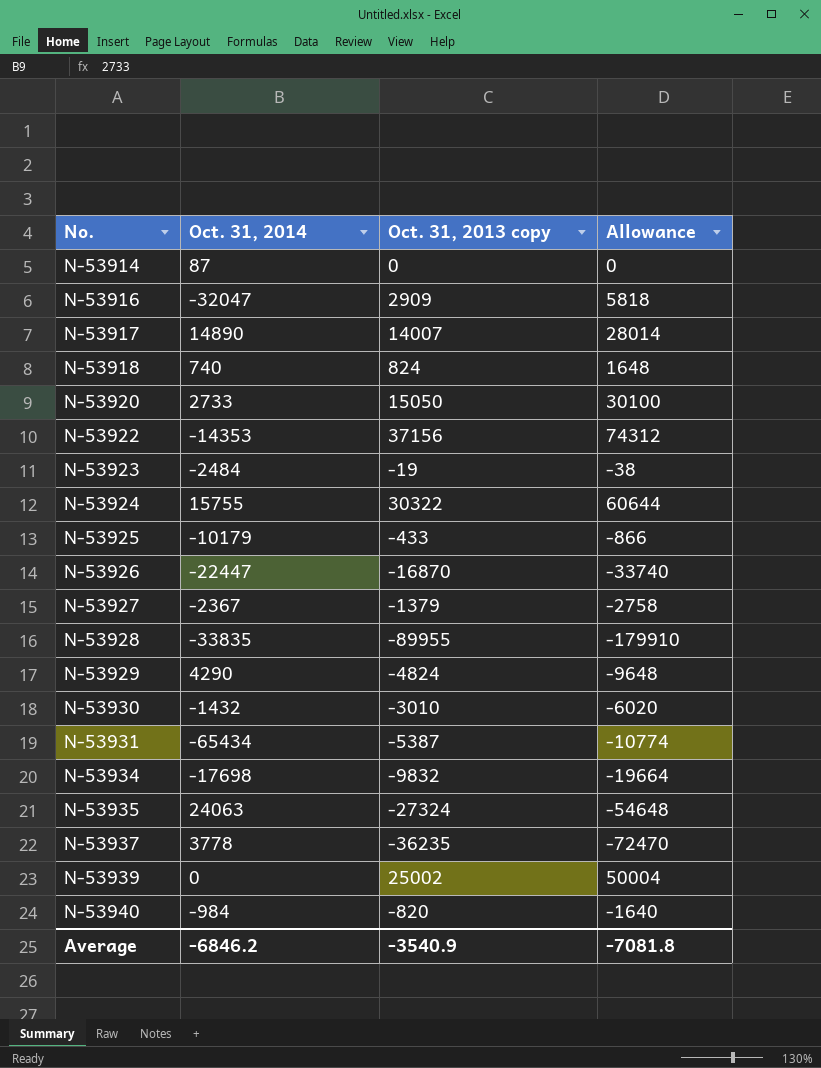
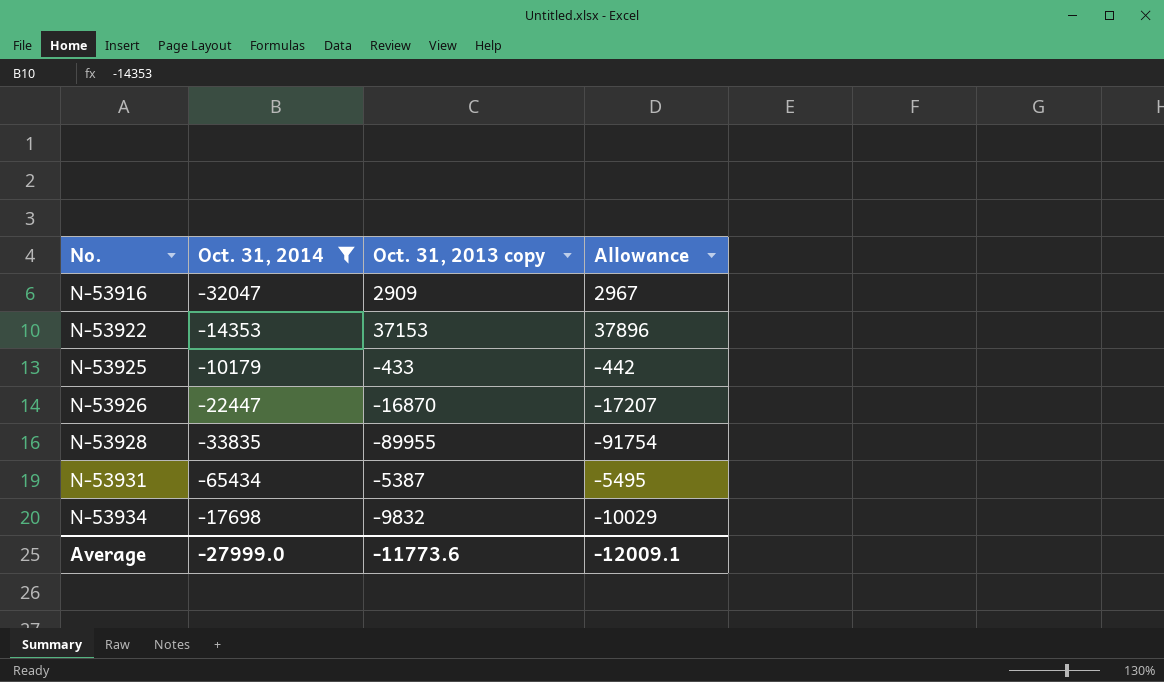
filter: none -> Oct. 31, 2014 <= -10179
column Allowance | formula: [Oct. 31, 2013 copy] * 2 -> [Oct. 31, 2013 copy] * 1.02
N-53922 | Oct. 31, 2013 copy: 37156 -> 37153
Average | Oct. 31, 2014: -6846.2 -> -27999.0
Average | Oct. 31, 2013 copy: -3540.9 -> -11773.6
Average | Allowance: -7081.8 -> -12009.1

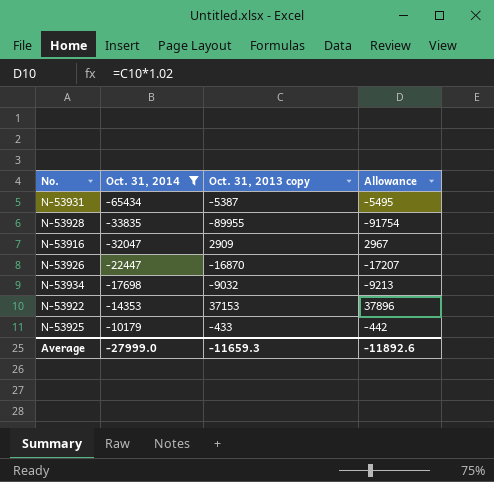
row order: No. ascending -> Oct. 31, 2014 ascending
N-53934 | Oct. 31, 2013 copy: -9832 -> -9032
N-53934 | Allowance: -10029 -> -9213
Average | Oct. 31, 2013 copy: -11773.6 -> -11659.3
Average | Allowance: -12009.1 -> -11892.6

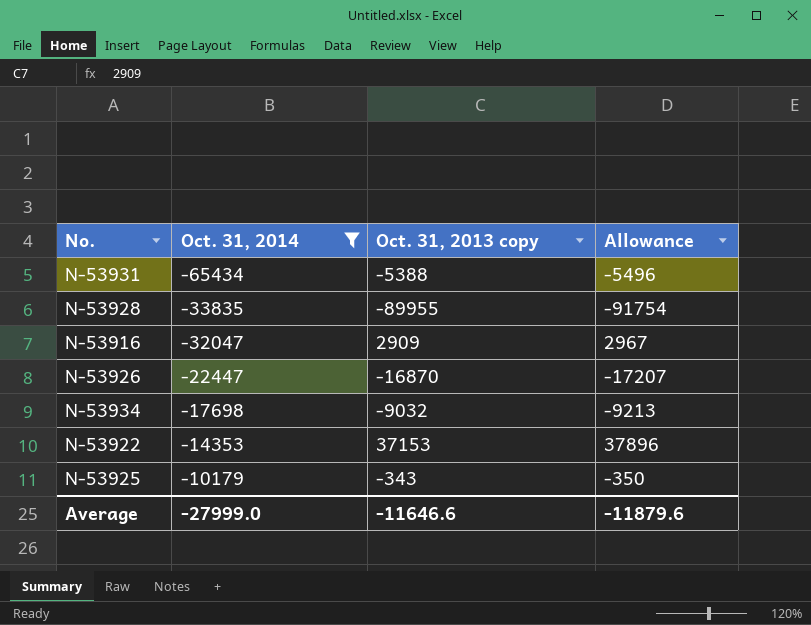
N-53931 | Oct. 31, 2013 copy: -5387 -> -5388
N-53931 | Allowance: -5495 -> -5496
N-53925 | Oct. 31, 2013 copy: -433 -> -343
N-53925 | Allowance: -442 -> -350
Average | Oct. 31, 2013 copy: -11659.3 -> -11646.6
Average | Allowance: -11892.6 -> -11879.6

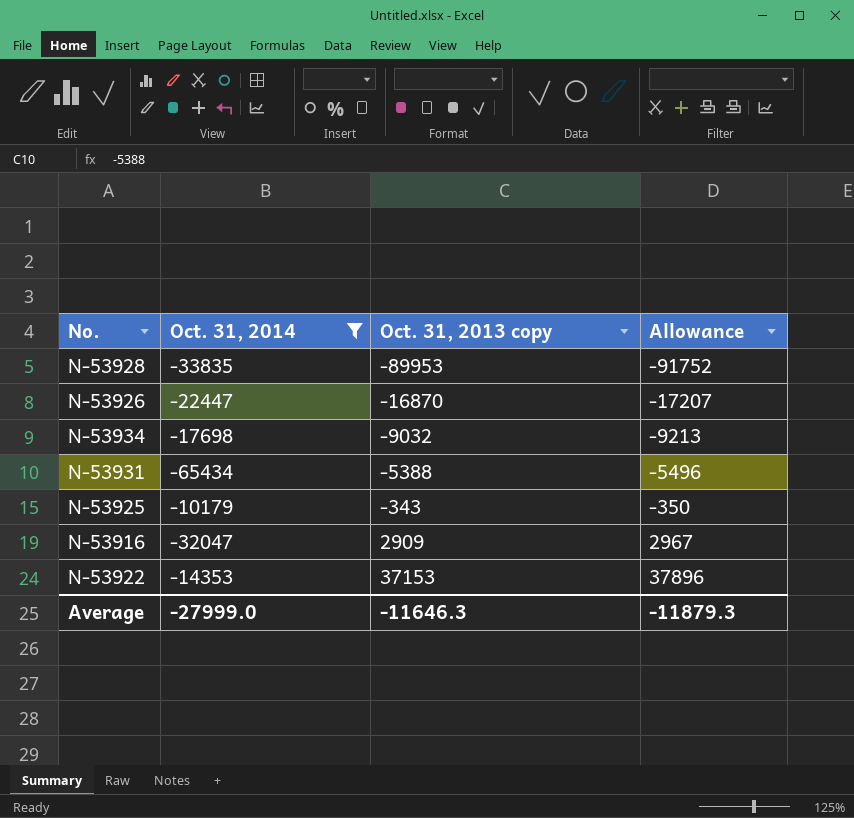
row order: Oct. 31, 2014 ascending -> Oct. 31, 2013 copy ascending
N-53928 | Oct. 31, 2013 copy: -89955 -> -89953
N-53928 | Allowance: -91754 -> -91752
Average | Oct. 31, 2013 copy: -11646.6 -> -11646.3
Average | Allowance: -11879.6 -> -11879.3

